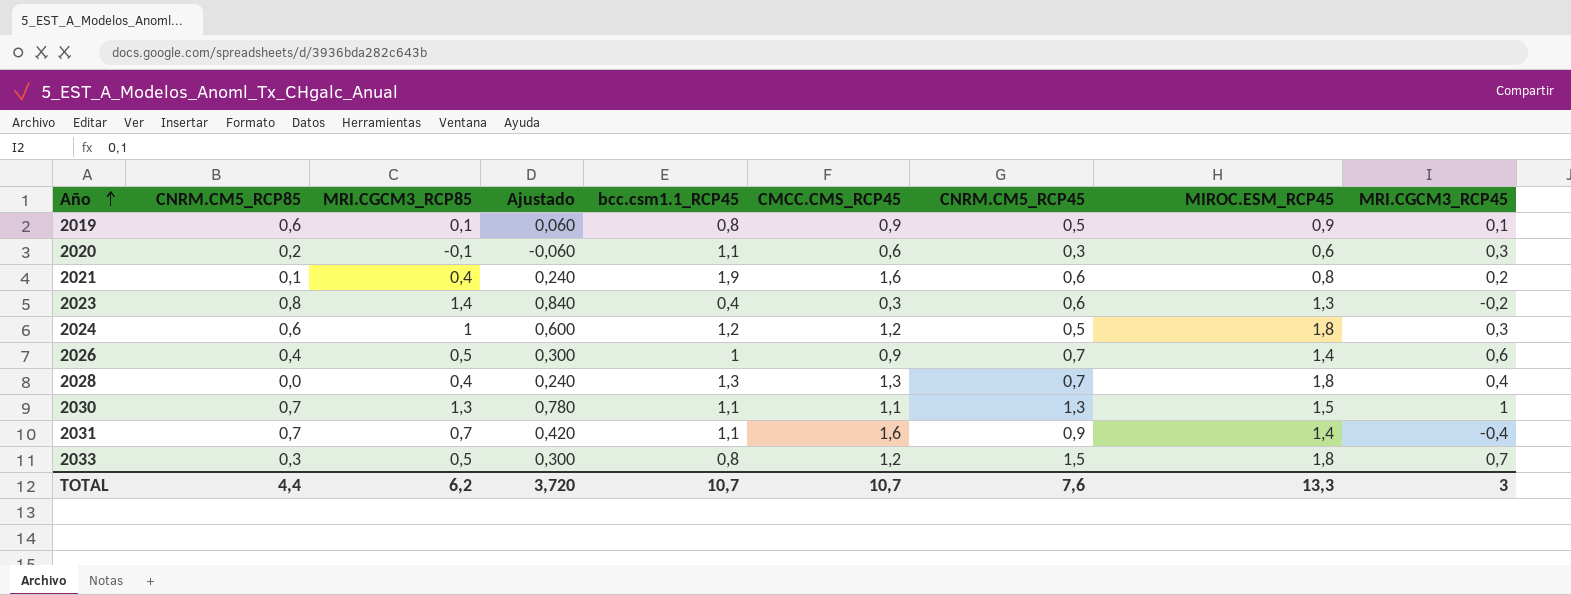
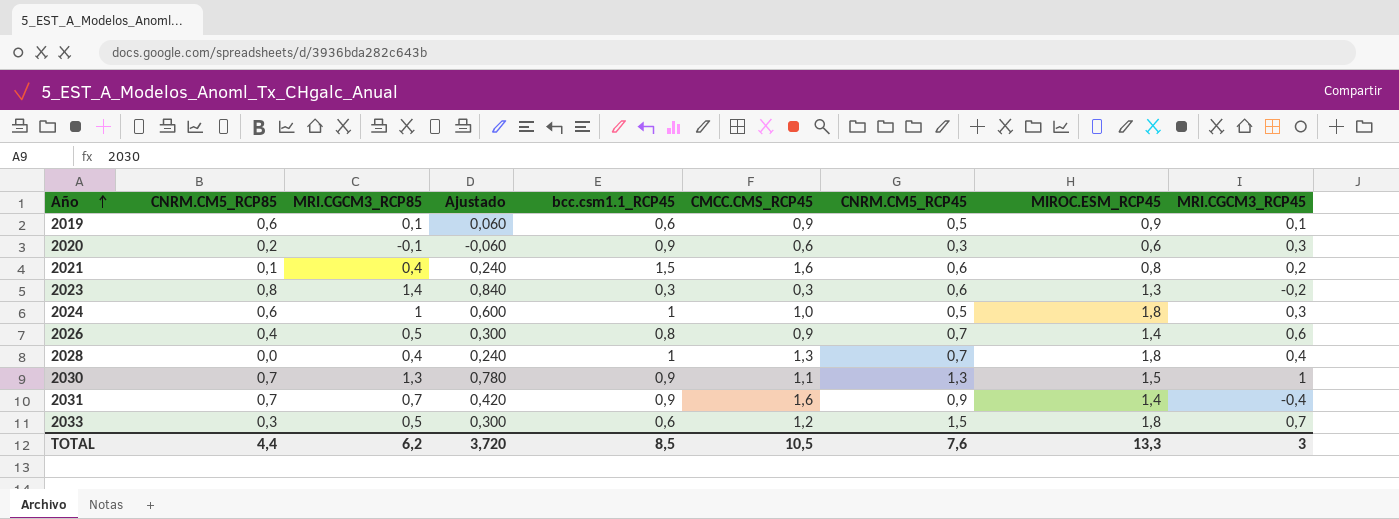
2019 | bcc.csm1.1_RCP45: 0,8 -> 0,6
2020 | bcc.csm1.1_RCP45: 1,1 -> 0,9
2021 | bcc.csm1.1_RCP45: 1,9 -> 1,5
2023 | bcc.csm1.1_RCP45: 0,4 -> 0,3
2024 | bcc.csm1.1_RCP45: 1,2 -> 1
2024 | CMCC.CMS_RCP45: 1,2 -> 1,0
2026 | bcc.csm1.1_RCP45: 1 -> 0,8
2028 | bcc.csm1.1_RCP45: 1,3 -> 1
2030 | bcc.csm1.1_RCP45: 1,1 -> 0,9
2031 | bcc.csm1.1_RCP45: 1,1 -> 0,9
2033 | bcc.csm1.1_RCP45: 0,8 -> 0,6
TOTAL | bcc.csm1.1_RCP45: 10,7 -> 8,5
TOTAL | CMCC.CMS_RCP45: 10,7 -> 10,5

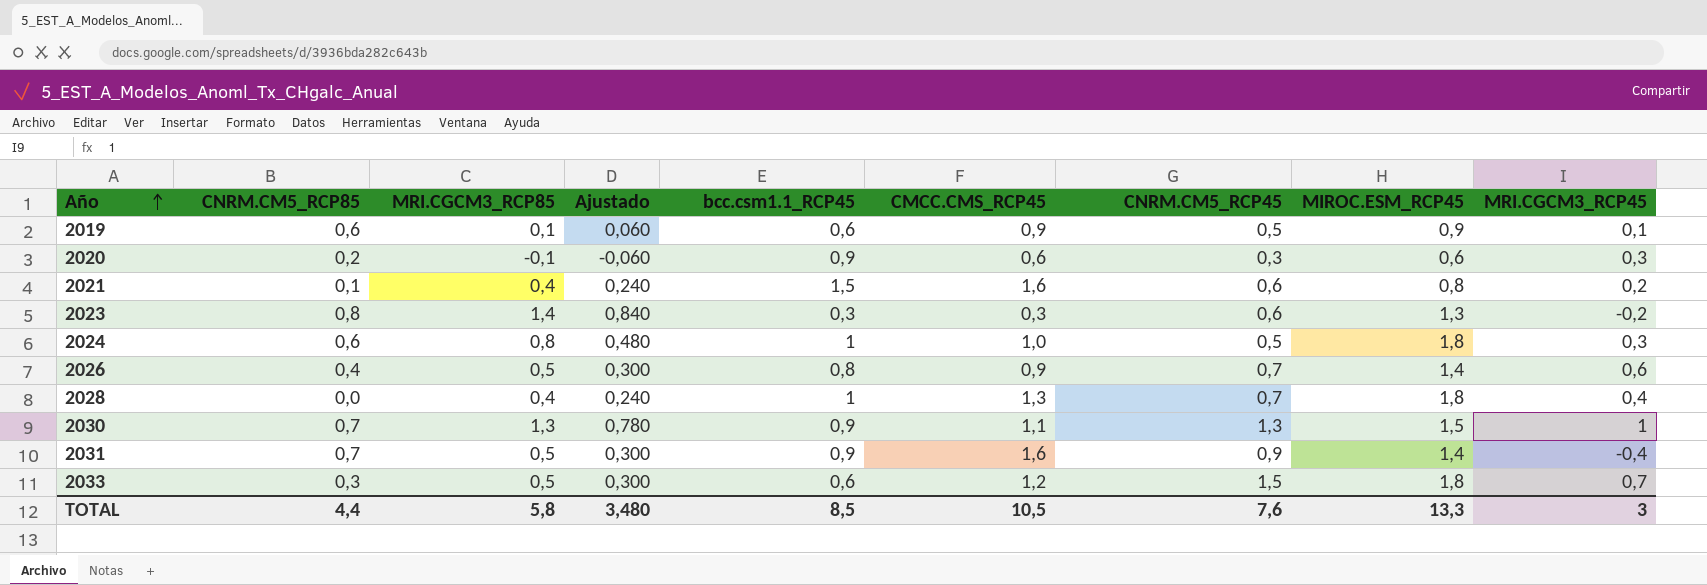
2024 | MRI.CGCM3_RCP85: 1 -> 0,8
2024 | Ajustado: 0,600 -> 0,480
2031 | MRI.CGCM3_RCP85: 0,7 -> 0,5
2031 | Ajustado: 0,420 -> 0,300
TOTAL | MRI.CGCM3_RCP85: 6,2 -> 5,8
TOTAL | Ajustado: 3,720 -> 3,480

